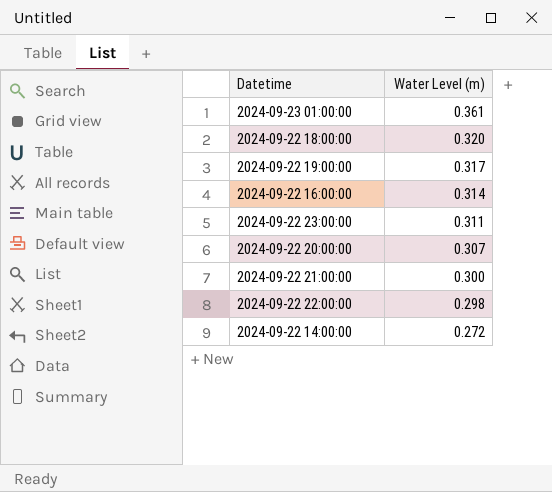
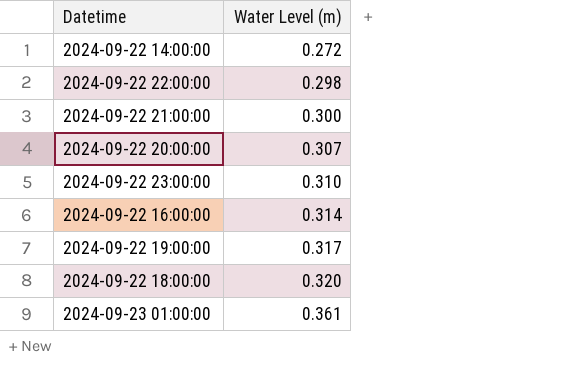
row order: Water Level (m) descending -> Water Level (m) ascending
2024-09-22 23:00:00 | Water Level (m): 0.311 -> 0.310

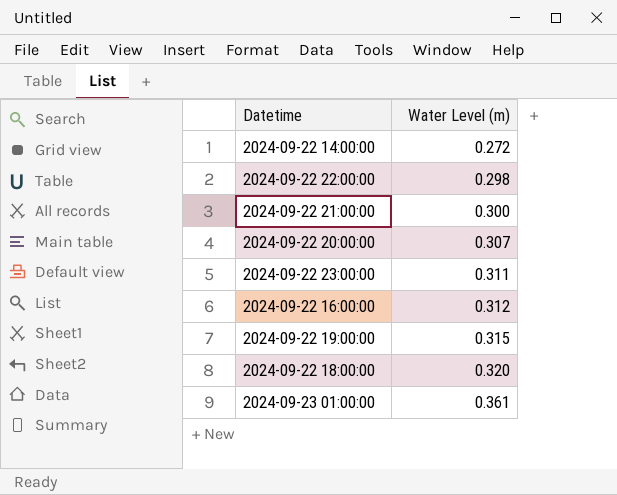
2024-09-22 23:00:00 | Water Level (m): 0.310 -> 0.311
2024-09-22 16:00:00 | Water Level (m): 0.314 -> 0.312
2024-09-22 19:00:00 | Water Level (m): 0.317 -> 0.315

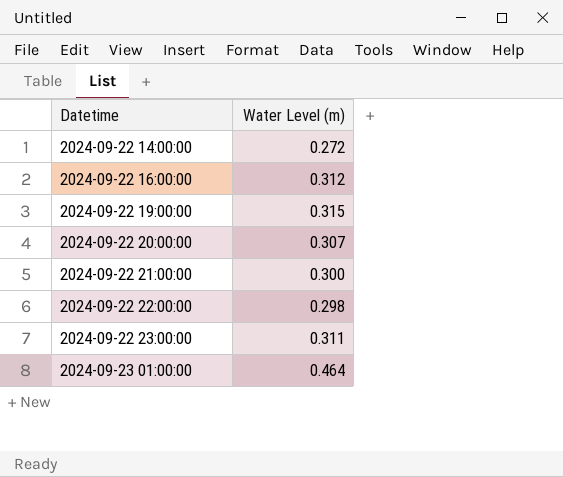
row order: Water Level (m) ascending -> Datetime ascending
row 2024-09-22 18:00:00: 0.320 -> none
2024-09-23 01:00:00 | Water Level (m): 0.361 -> 0.464

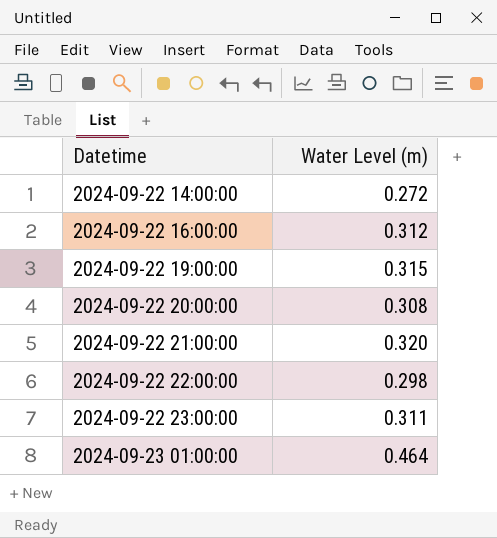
2024-09-22 20:00:00 | Water Level (m): 0.307 -> 0.308
2024-09-22 21:00:00 | Water Level (m): 0.300 -> 0.320

